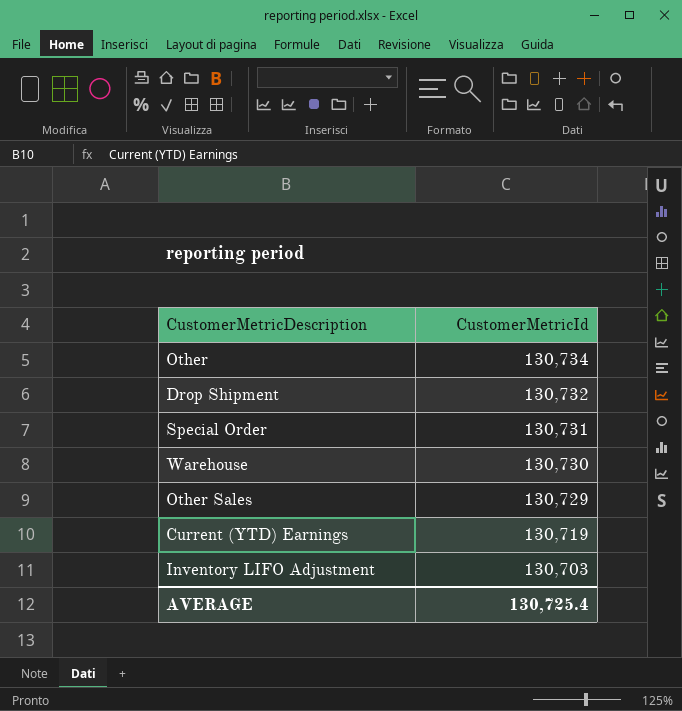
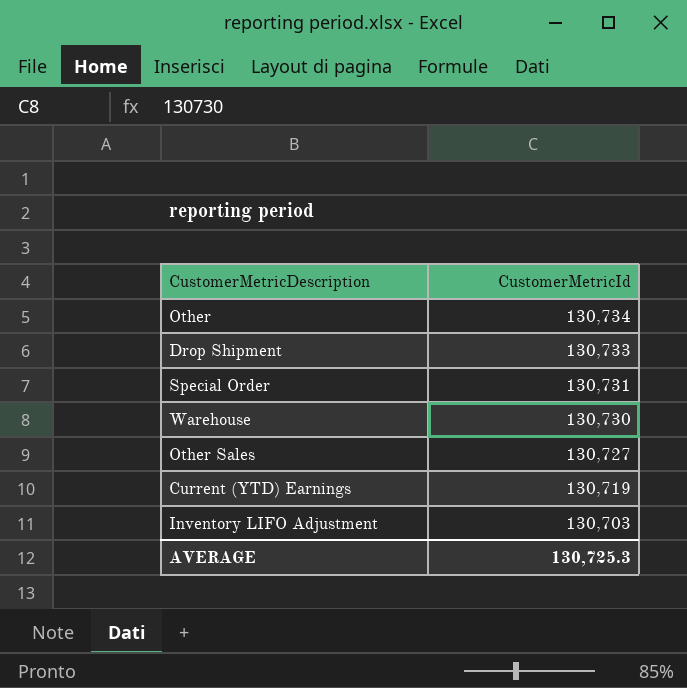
Drop Shipment | CustomerMetricId: 130,732 -> 130,733
Other Sales | CustomerMetricId: 130,729 -> 130,727
AVERAGE | CustomerMetricId: 130,725.4 -> 130,725.3

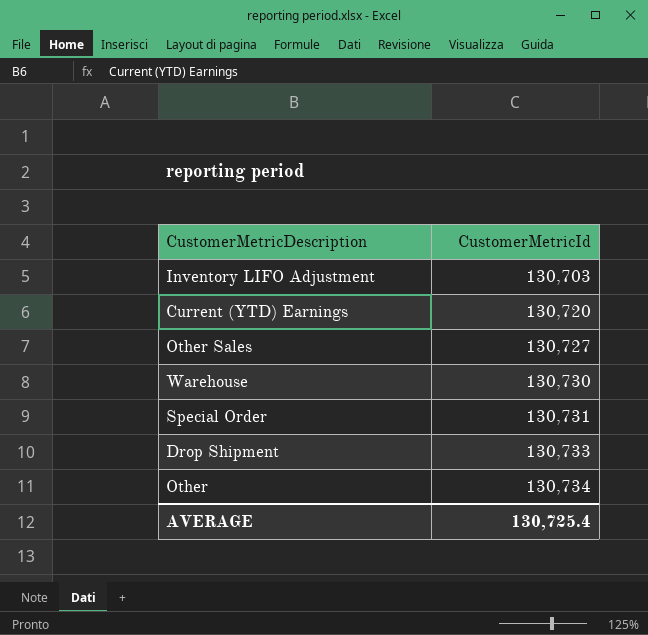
row order: CustomerMetricId descending -> CustomerMetricId ascending
Current (YTD) Earnings | CustomerMetricId: 130,719 -> 130,720
AVERAGE | CustomerMetricId: 130,725.3 -> 130,725.4

